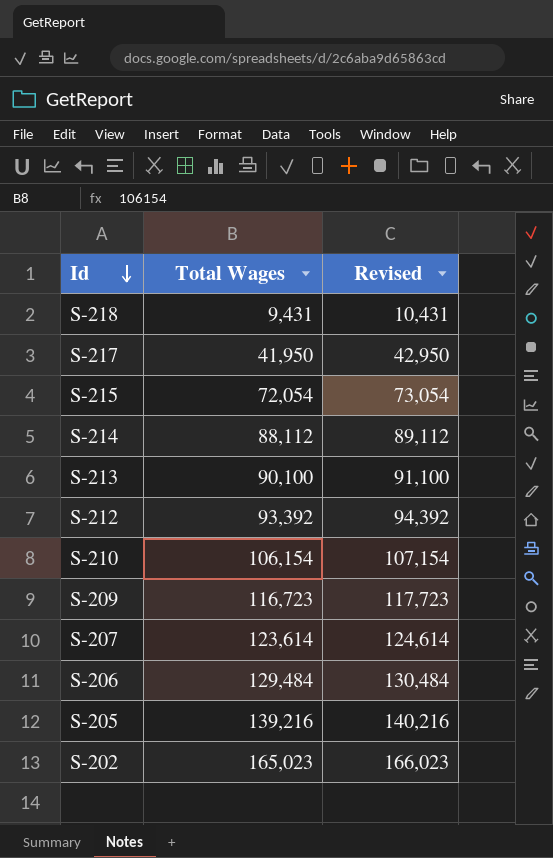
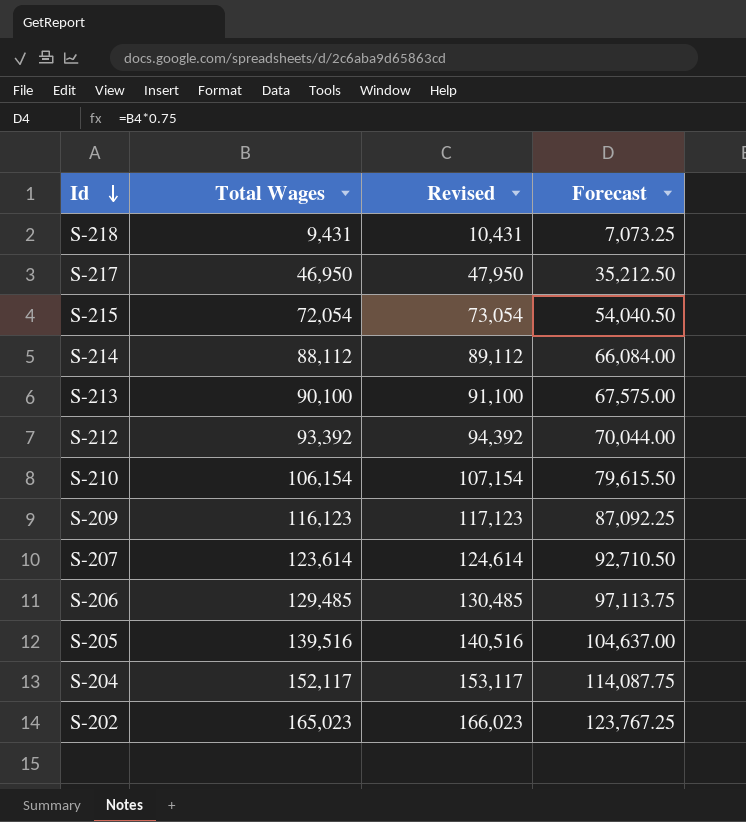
column Forecast | formula: none -> [Total Wages] * 0.75
S-217 | Total Wages: 41,950 -> 46,950
S-217 | Revised: 42,950 -> 47,950
S-209 | Total Wages: 116,723 -> 116,123
S-209 | Revised: 117,723 -> 117,123
S-206 | Total Wages: 129,484 -> 129,485
S-206 | Revised: 130,484 -> 130,485
S-205 | Total Wages: 139,216 -> 139,516
S-205 | Revised: 140,216 -> 140,516
row S-204: none -> 152,117 | 153,117 | 114,087.75

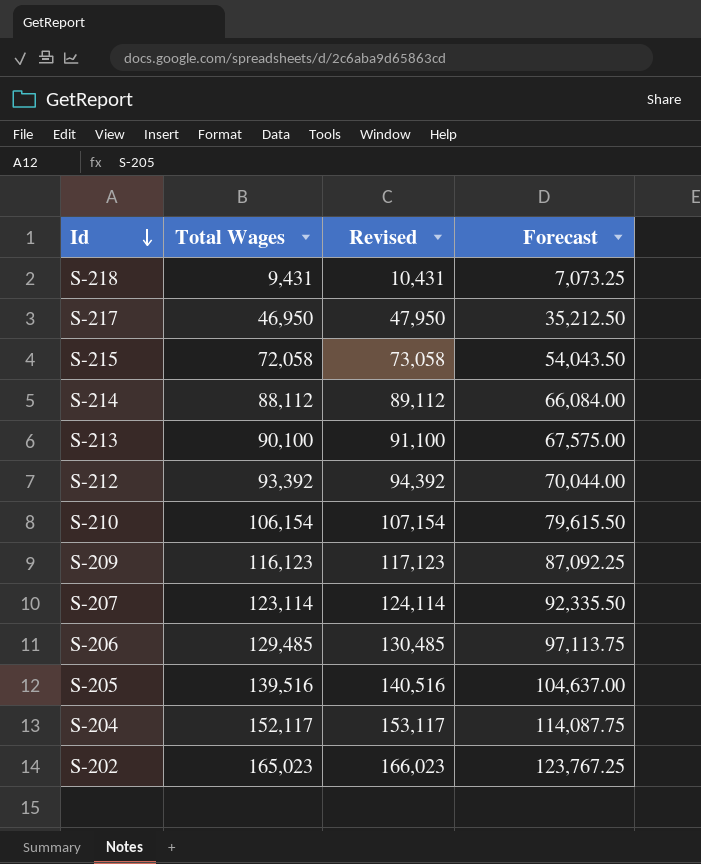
S-215 | Total Wages: 72,054 -> 72,058
S-215 | Revised: 73,054 -> 73,058
S-215 | Forecast: 54,040.50 -> 54,043.50
S-207 | Total Wages: 123,614 -> 123,114
S-207 | Revised: 124,614 -> 124,114
S-207 | Forecast: 92,710.50 -> 92,335.50

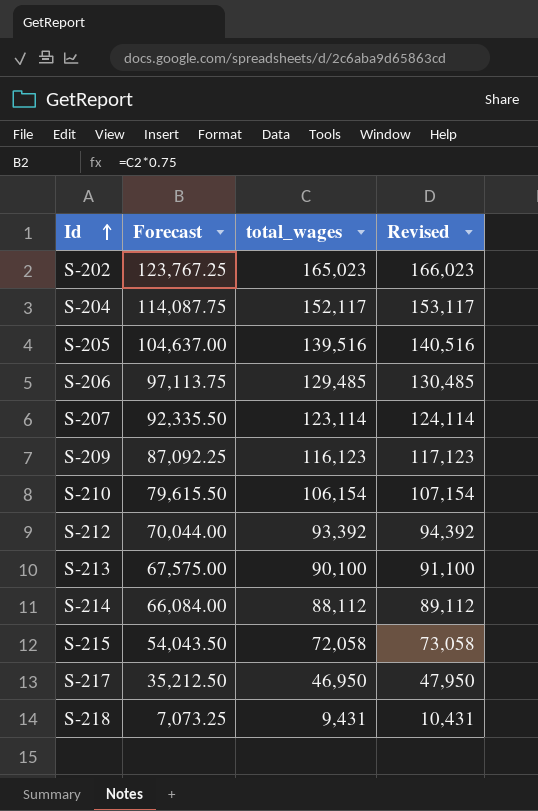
row order: Id descending -> Id ascending
column Forecast | position: 4 -> 2
column name: Total Wages -> total_wages

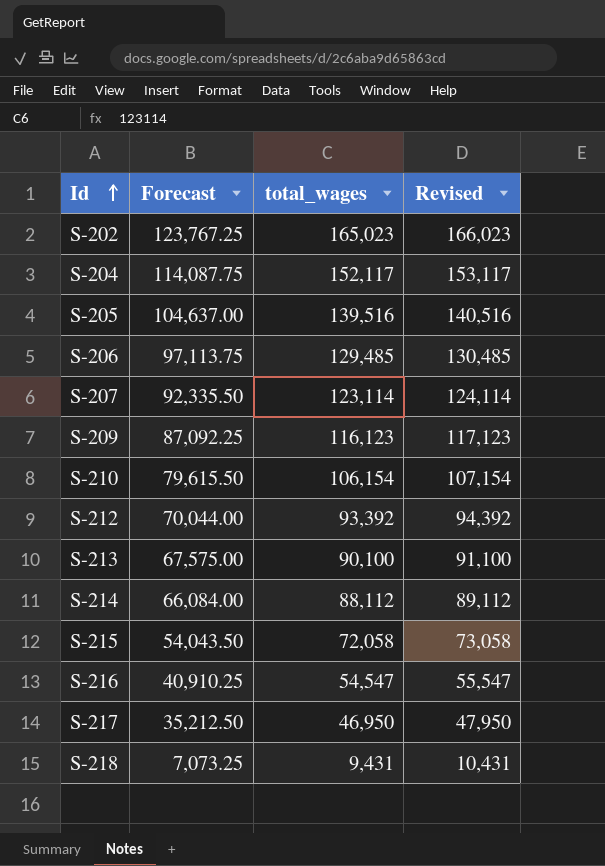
row S-216: none -> 40,910.25 | 54,547 | 55,547

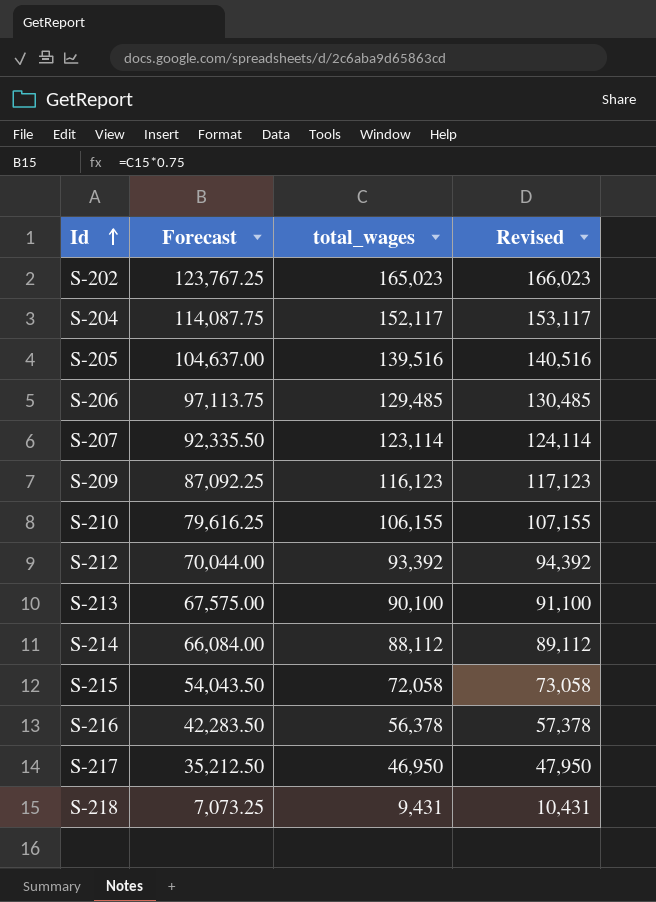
S-210 | Forecast: 79,615.50 -> 79,616.25
S-210 | total_wages: 106,154 -> 106,155
S-210 | Revised: 107,154 -> 107,155
S-216 | Forecast: 40,910.25 -> 42,283.50
S-216 | total_wages: 54,547 -> 56,378
S-216 | Revised: 55,547 -> 57,378

